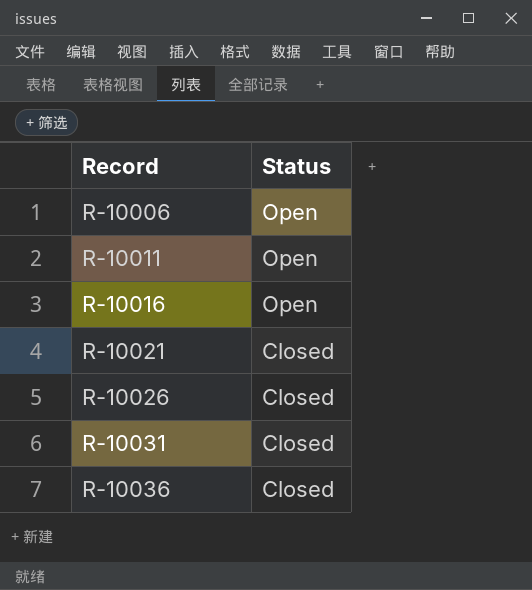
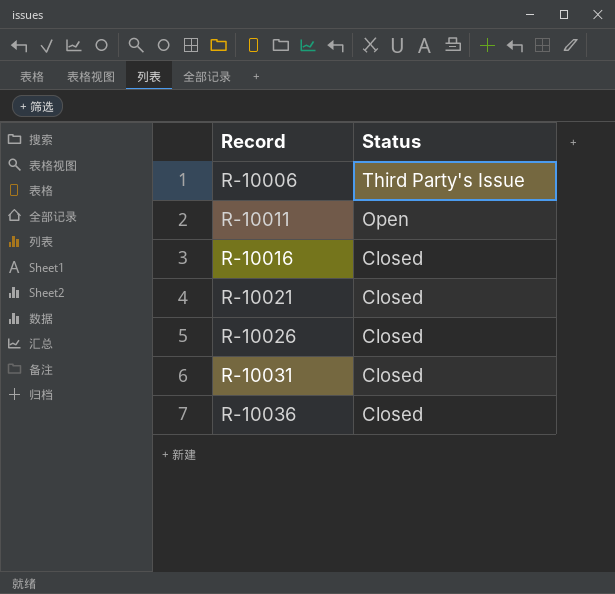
R-10006 | Status: Open -> Third Party's Issue
R-10016 | Status: Open -> Closed

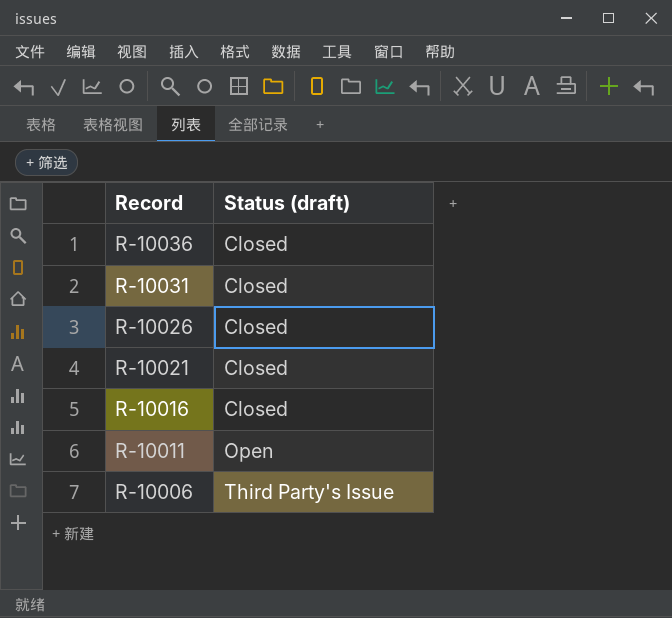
row order: Record ascending -> Record descending
column name: Status -> Status (draft)

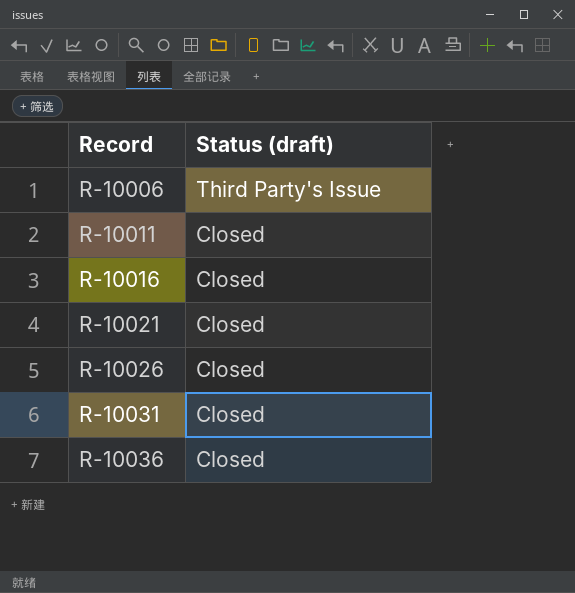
row order: Record descending -> Record ascending
R-10011 | Status (draft): Open -> Closed

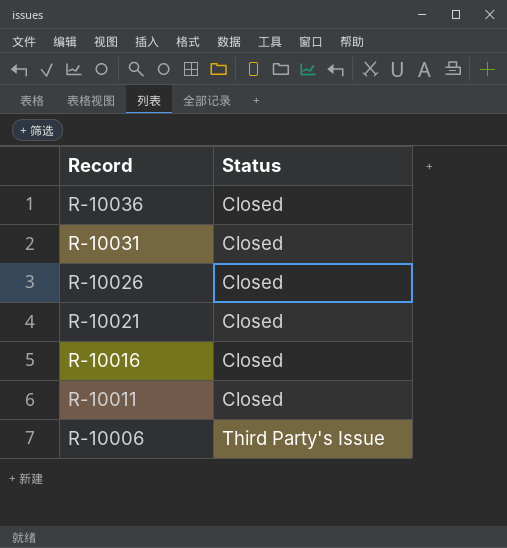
row order: Record ascending -> Record descending
column name: Status (draft) -> Status

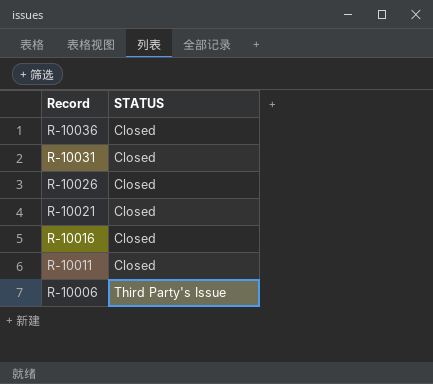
column name: Status -> STATUS

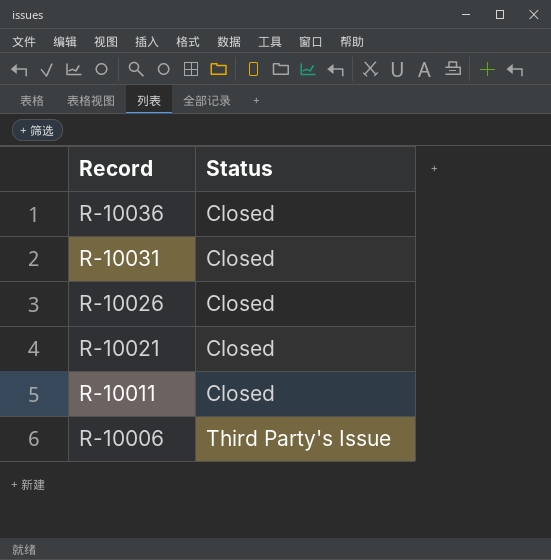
column name: STATUS -> Status
row R-10016: Closed -> none

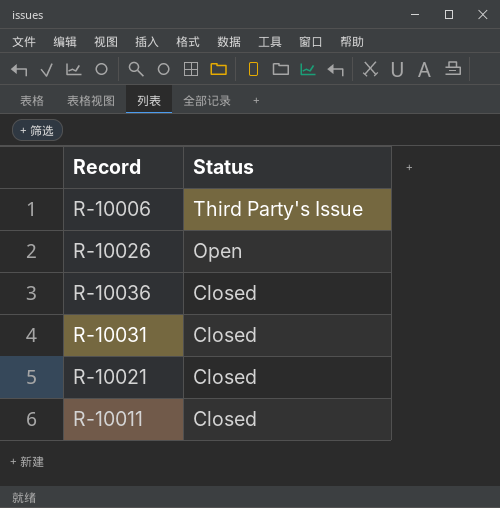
row order: Record descending -> Status descending
R-10026 | Status: Closed -> Open

